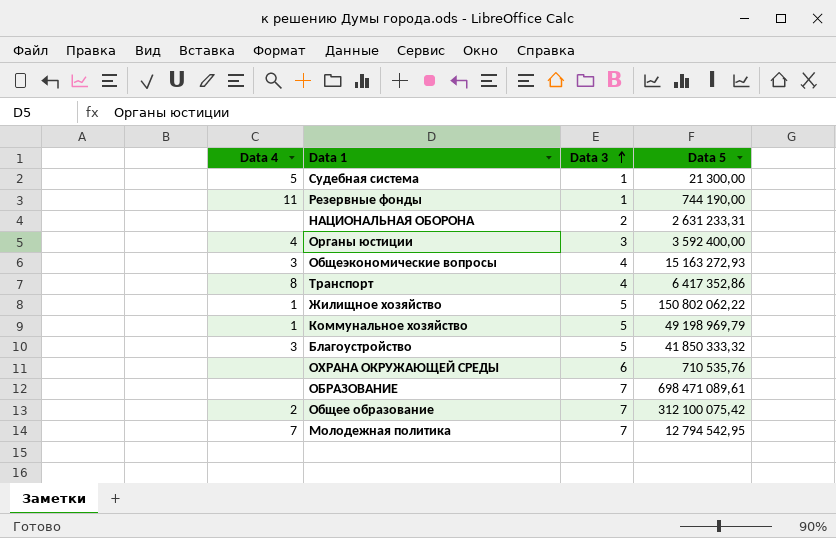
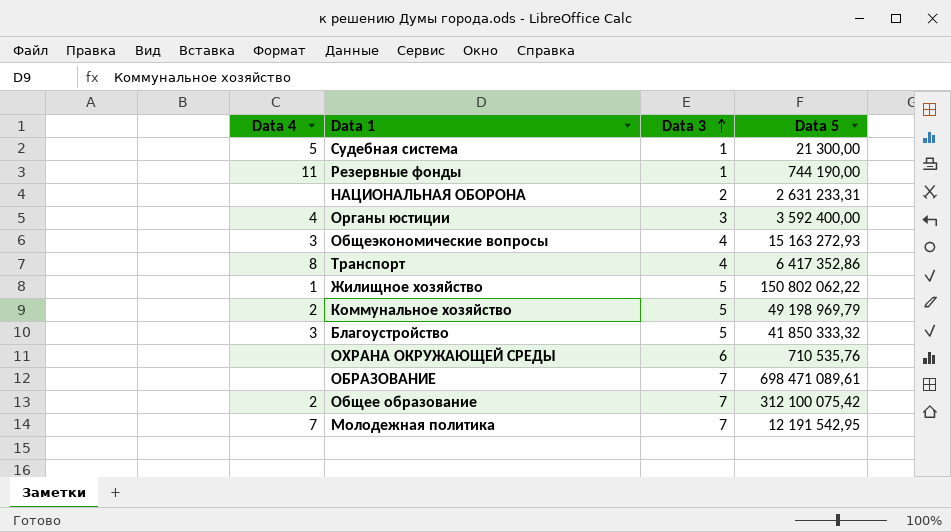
Коммунальное хозяйство | Data 4: 1 -> 2
Молодежная политика | Data 5: 12 794 542,95 -> 12 191 542,95

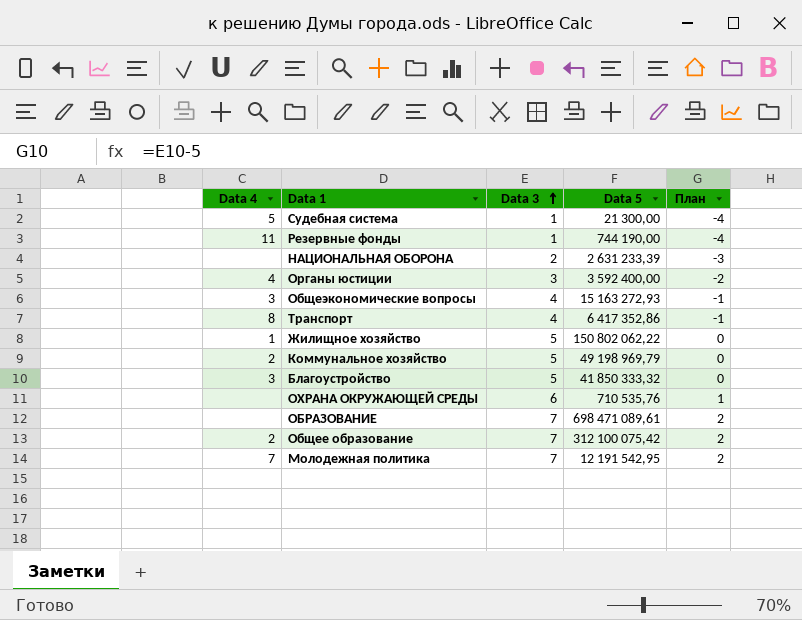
column План | formula: none -> [Data 3] - 5
НАЦИОНАЛЬНАЯ ОБОРОНА | Data 5: 2 631 233,31 -> 2 631 233,39

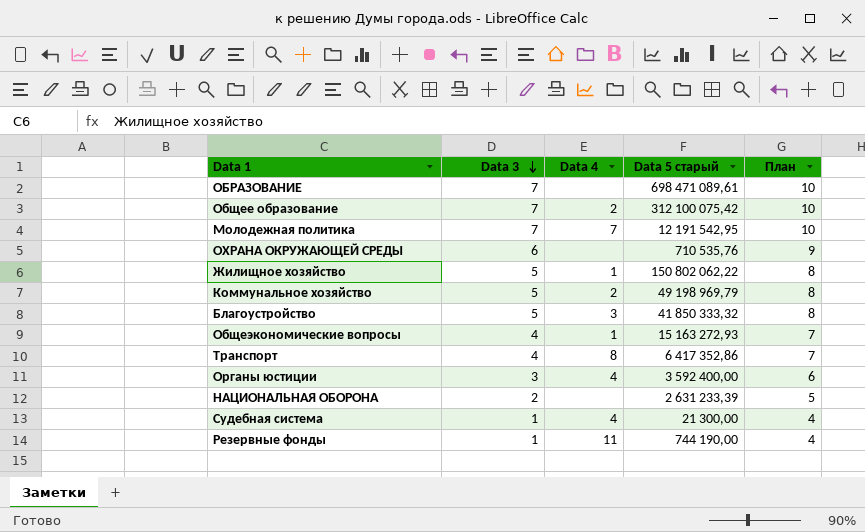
row order: Data 3 ascending -> Data 3 descending
column Data 4 | position: 1 -> 3
column name: Data 5 -> Data 5 старый
column План | formula: [Data 3] - 5 -> [Data 3] + 3
Общеэкономические вопросы | Data 4: 3 -> 1
Судебная система | Data 4: 5 -> 4

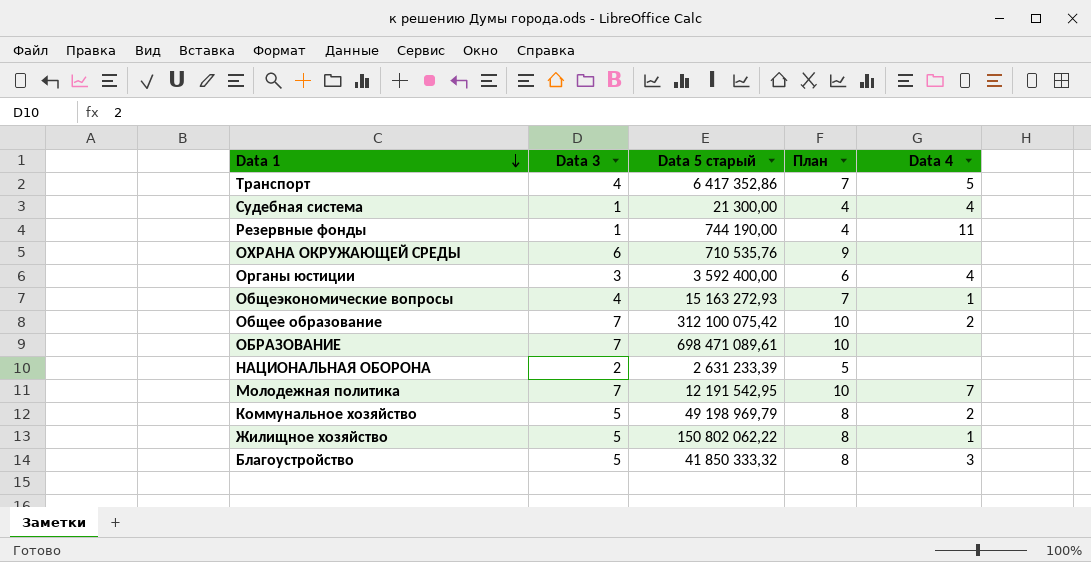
row order: Data 3 descending -> Data 1 descending
column Data 4 | position: 3 -> 5
Транспорт | Data 4: 8 -> 5

